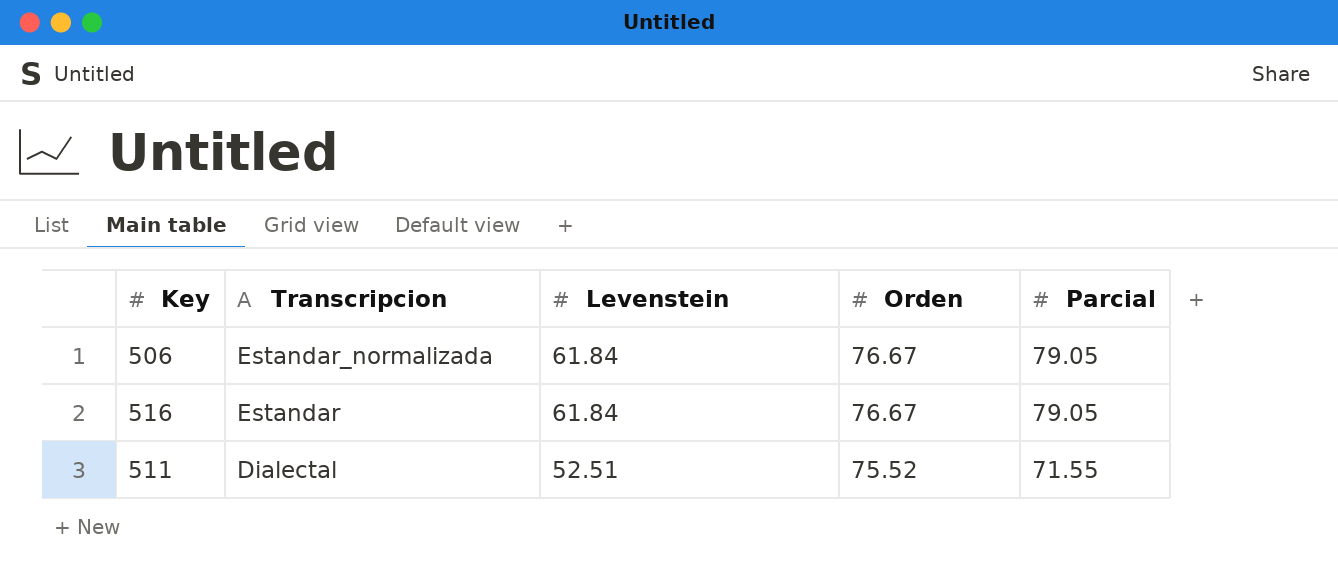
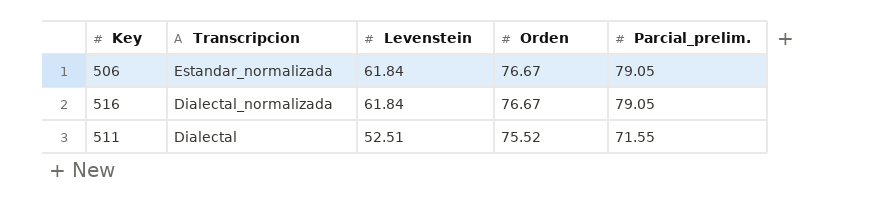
column name: Parcial -> Parcial_prelim.
516 | Transcripcion: Estandar -> Dialectal_normalizada

